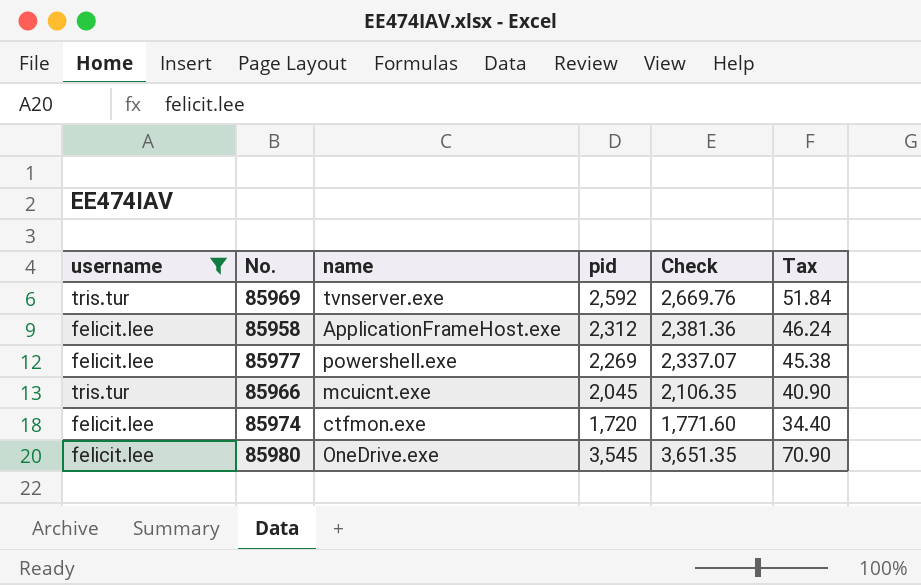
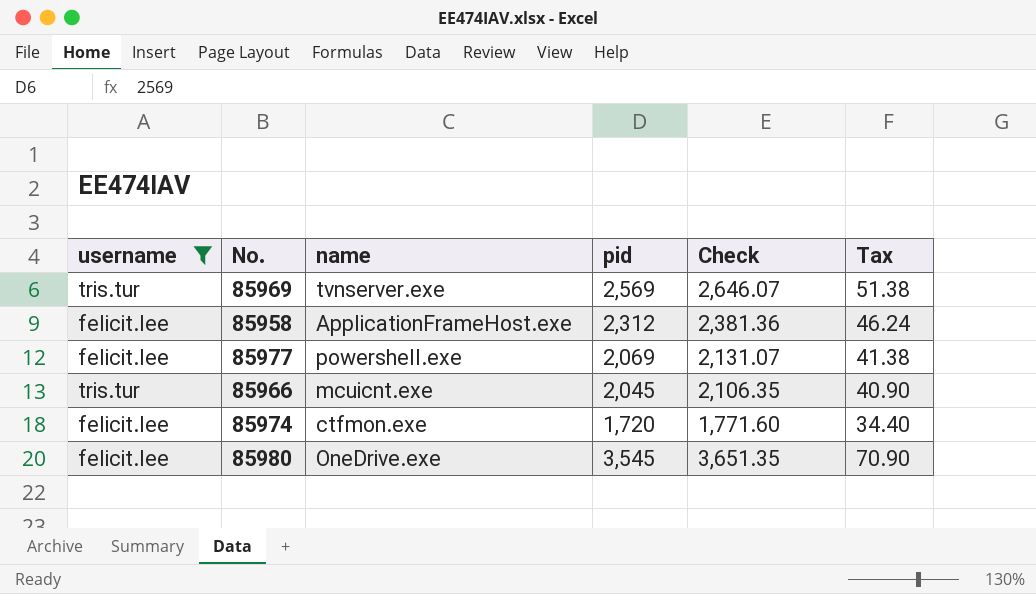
85969 | pid: 2,592 -> 2,569
85969 | Check: 2,669.76 -> 2,646.07
85969 | Tax: 51.84 -> 51.38
85977 | pid: 2,269 -> 2,069
85977 | Check: 2,337.07 -> 2,131.07
85977 | Tax: 45.38 -> 41.38

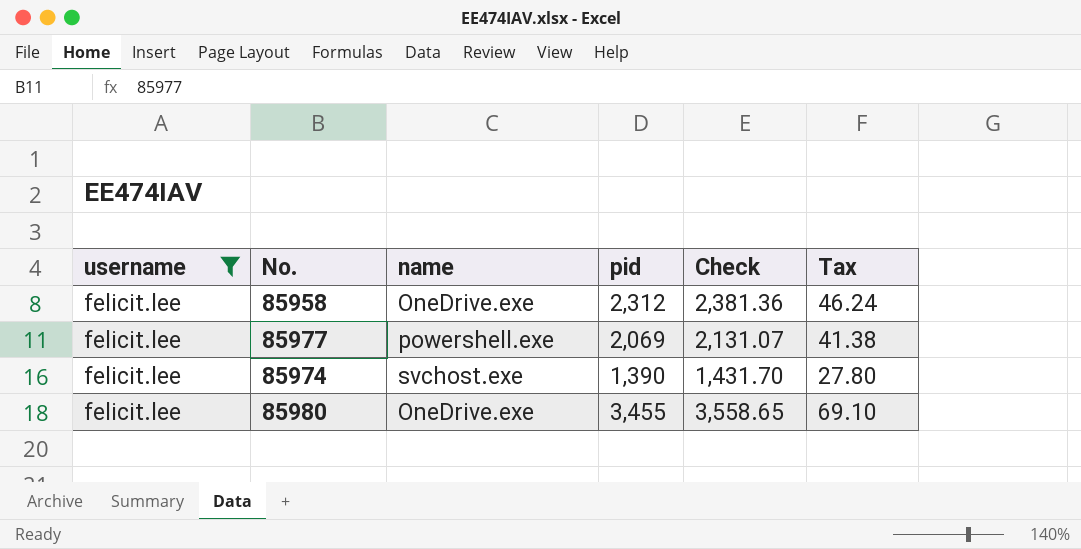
row 85969: tris.tur | tvnserver.exe | 2,569 | 2,646.07 | 51.38 -> none
row 85966: tris.tur | mcuicnt.exe | 2,045 | 2,106.35 | 40.90 -> none
85958 | name: ApplicationFrameHost.exe -> OneDrive.exe
85974 | name: ctfmon.exe -> svchost.exe
85974 | pid: 1,720 -> 1,390
85974 | Check: 1,771.60 -> 1,431.70
85974 | Tax: 34.40 -> 27.80
85980 | pid: 3,545 -> 3,455
85980 | Check: 3,651.35 -> 3,558.65
85980 | Tax: 70.90 -> 69.10

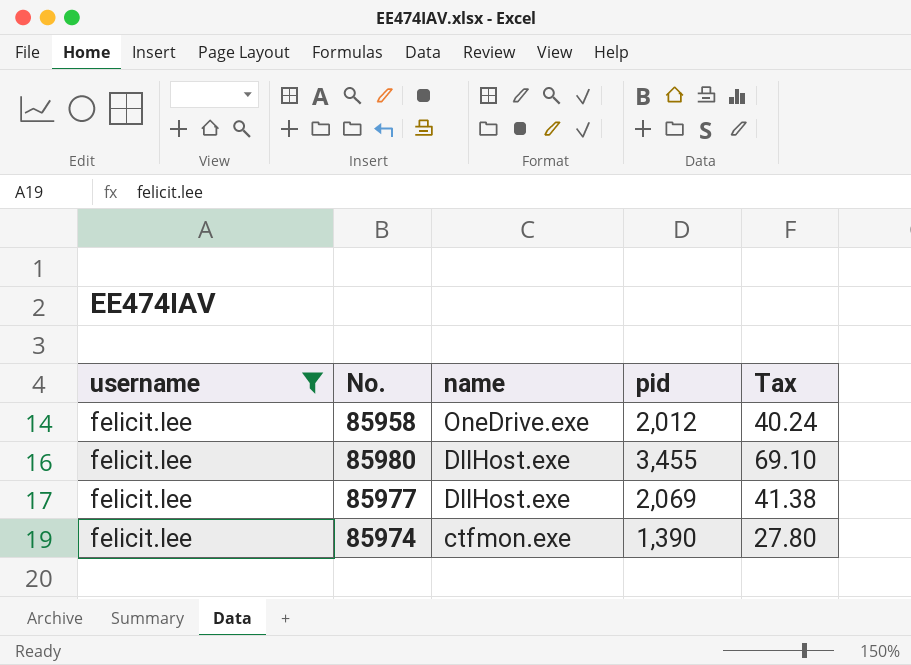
row order: none -> name descending
column Check | formula: [pid] * 1.03 -> none
85958 | pid: 2,312 -> 2,012
85958 | Tax: 46.24 -> 40.24
85980 | name: OneDrive.exe -> DllHost.exe
85977 | name: powershell.exe -> DllHost.exe
85974 | name: svchost.exe -> ctfmon.exe

